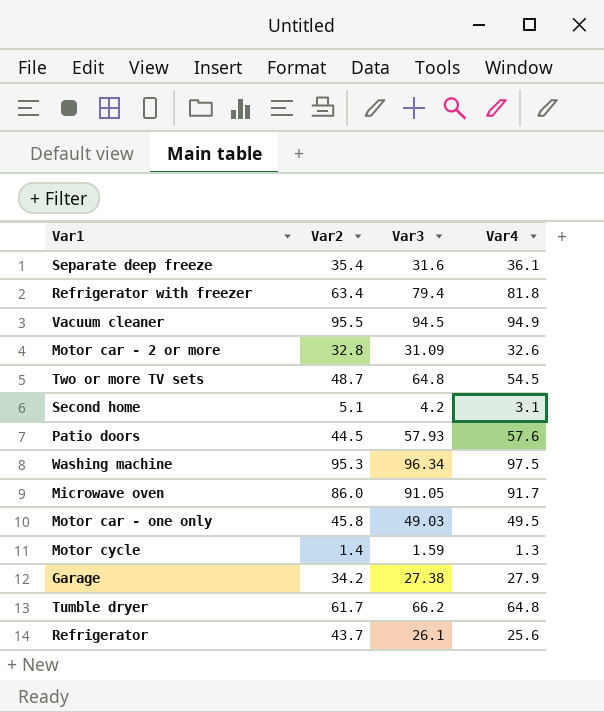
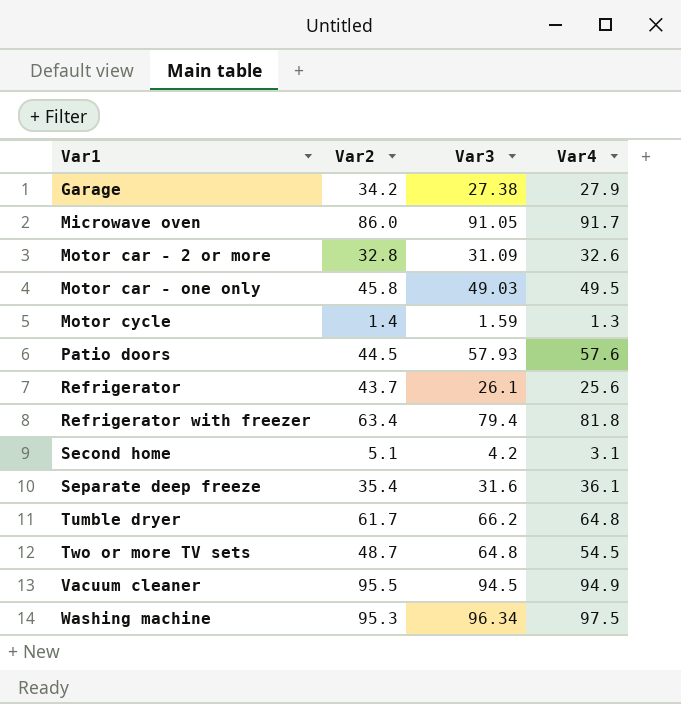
row order: none -> Var1 ascending

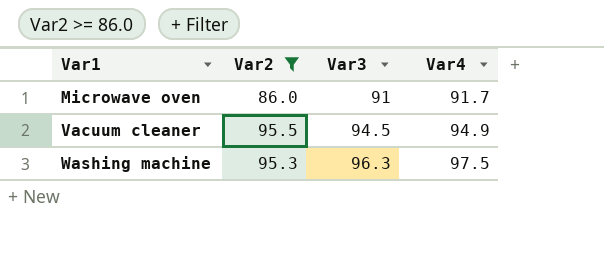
filter: none -> Var2 >= 86.0
Microwave oven | Var3: 91.05 -> 91
Washing machine | Var3: 96.34 -> 96.3

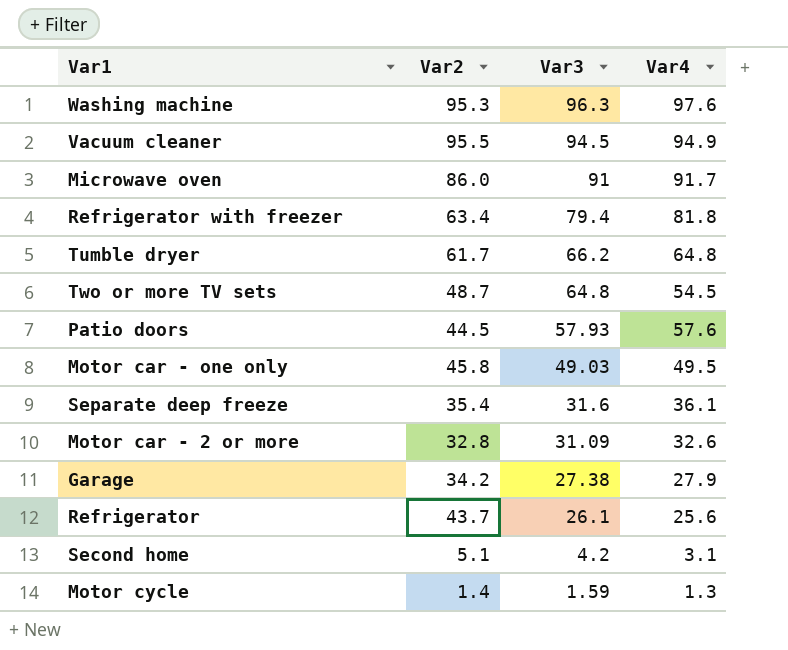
filter: Var2 >= 86.0 -> none
row order: Var1 ascending -> Var3 descending
Washing machine | Var4: 97.5 -> 97.6

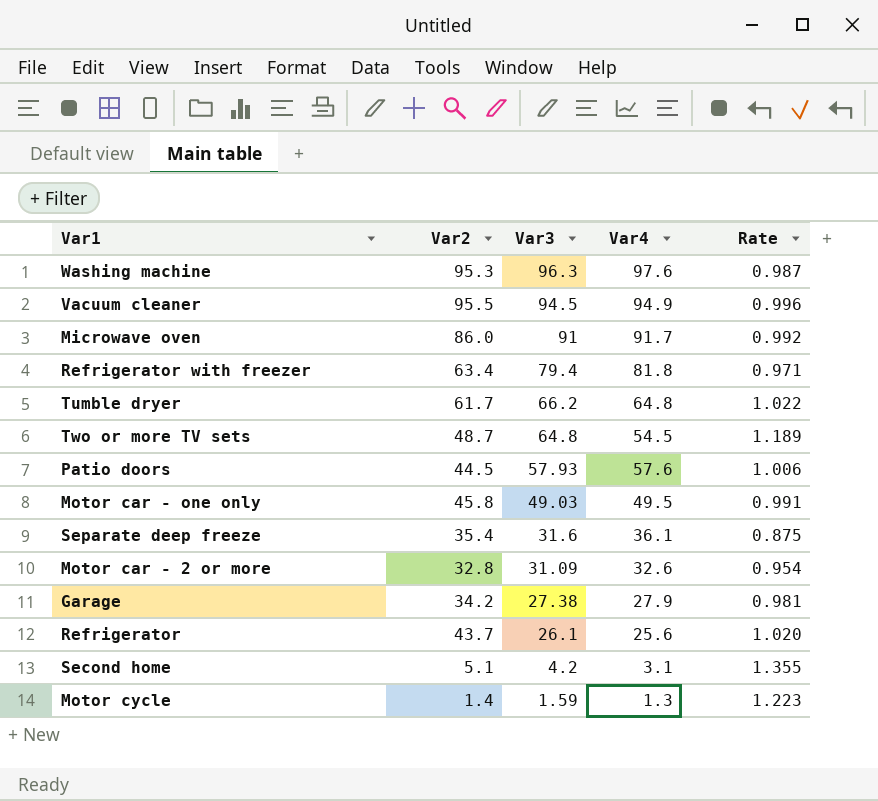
column Rate | formula: none -> [Var3] / [Var4]

